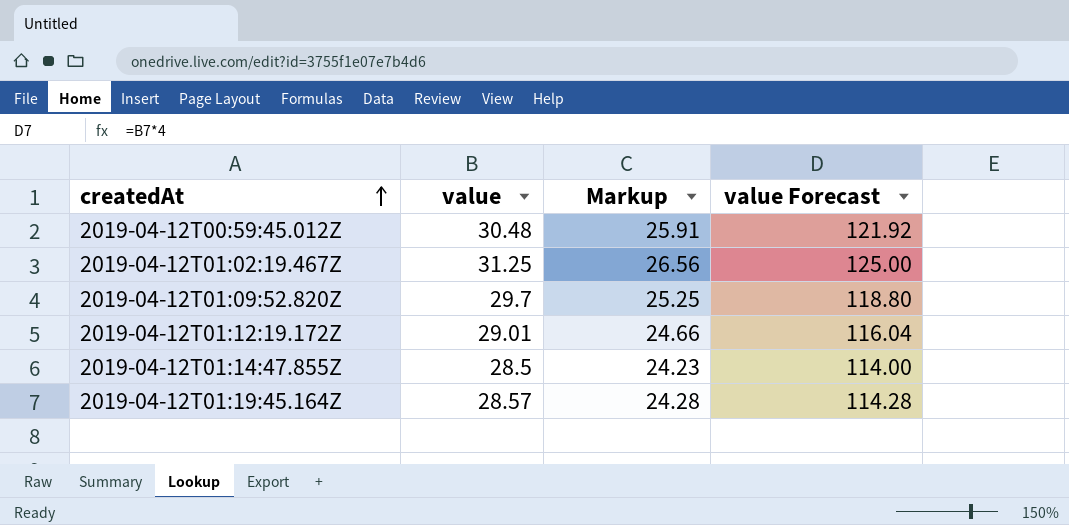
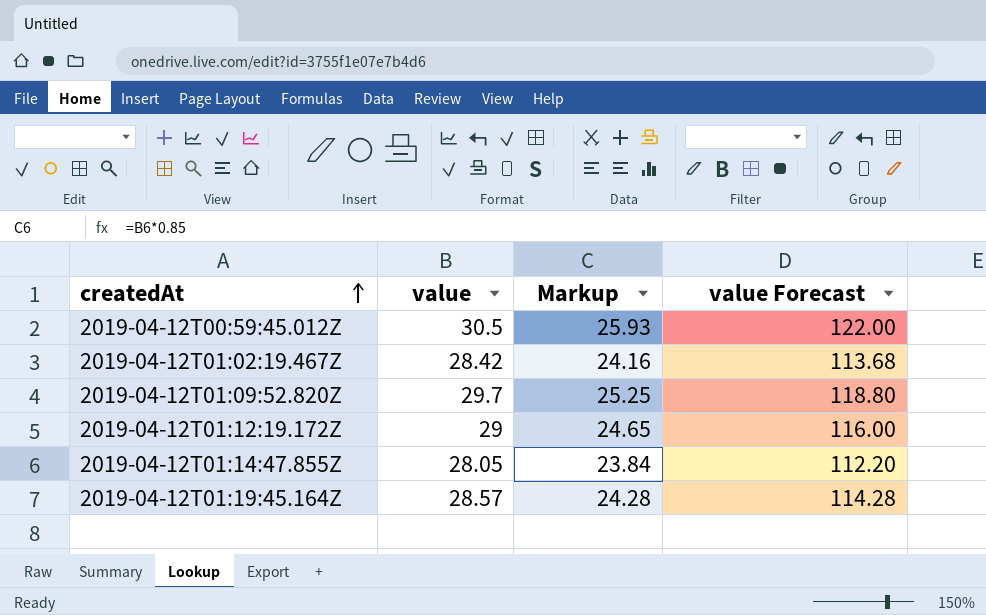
2019-04-12T00:59:45.012Z | value: 30.48 -> 30.5
2019-04-12T00:59:45.012Z | Markup: 25.91 -> 25.93
2019-04-12T00:59:45.012Z | value Forecast: 121.92 -> 122.00
2019-04-12T01:02:19.467Z | value: 31.25 -> 28.42
2019-04-12T01:02:19.467Z | Markup: 26.56 -> 24.16
2019-04-12T01:02:19.467Z | value Forecast: 125.00 -> 113.68
2019-04-12T01:12:19.172Z | value: 29.01 -> 29
2019-04-12T01:12:19.172Z | Markup: 24.66 -> 24.65
2019-04-12T01:12:19.172Z | value Forecast: 116.04 -> 116.00
2019-04-12T01:14:47.855Z | value: 28.5 -> 28.05
2019-04-12T01:14:47.855Z | Markup: 24.23 -> 23.84
2019-04-12T01:14:47.855Z | value Forecast: 114.00 -> 112.20

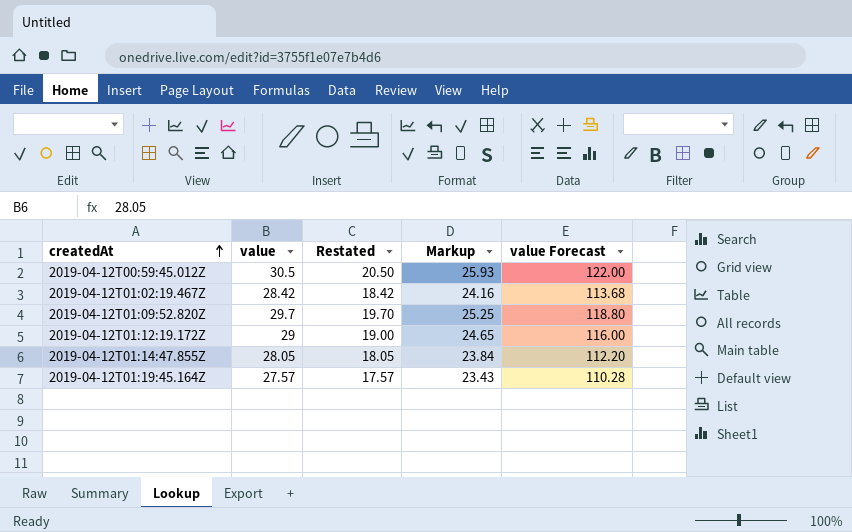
column Restated | formula: none -> [value] - 10
2019-04-12T01:19:45.164Z | value: 28.57 -> 27.57
2019-04-12T01:19:45.164Z | Markup: 24.28 -> 23.43
2019-04-12T01:19:45.164Z | value Forecast: 114.28 -> 110.28

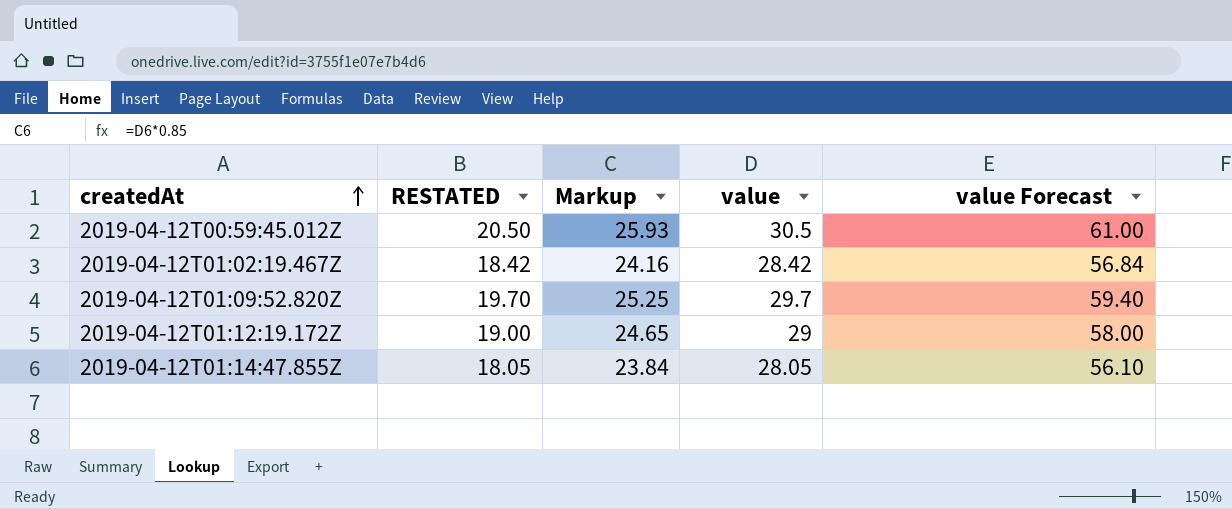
column name: Restated -> RESTATED
column value | position: 2 -> 4
column value Forecast | formula: [value] * 4 -> [value] * 2
row 2019-04-12T01:19:45.164Z: 27.57 | 17.57 | 23.43 | 110.28 -> none

